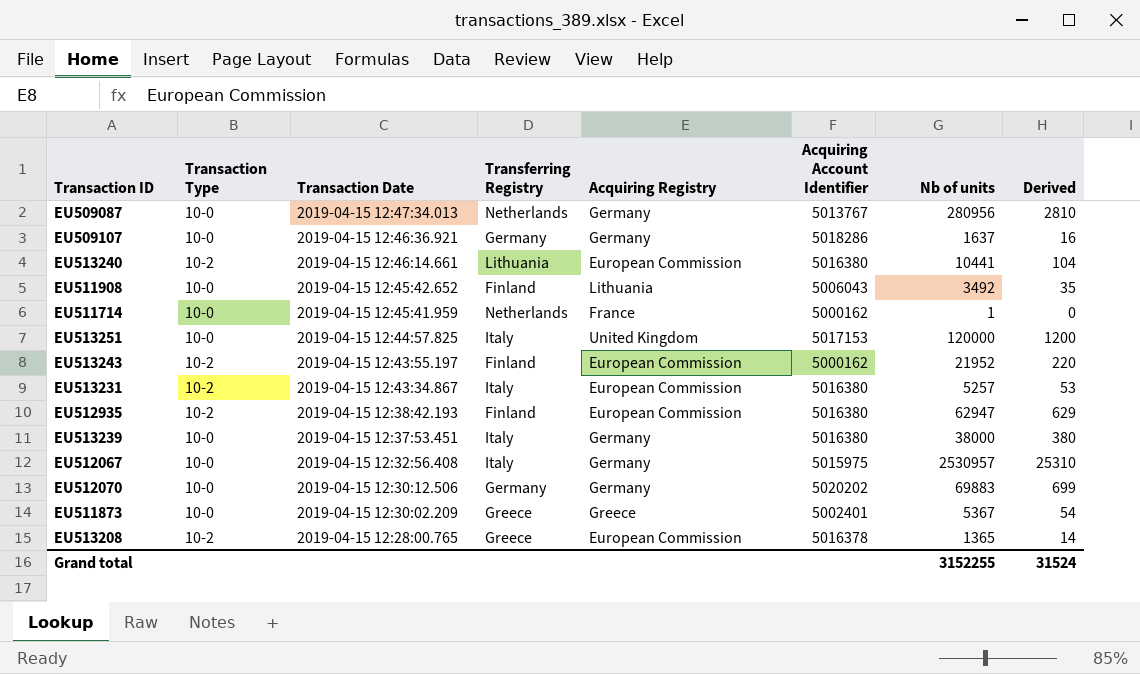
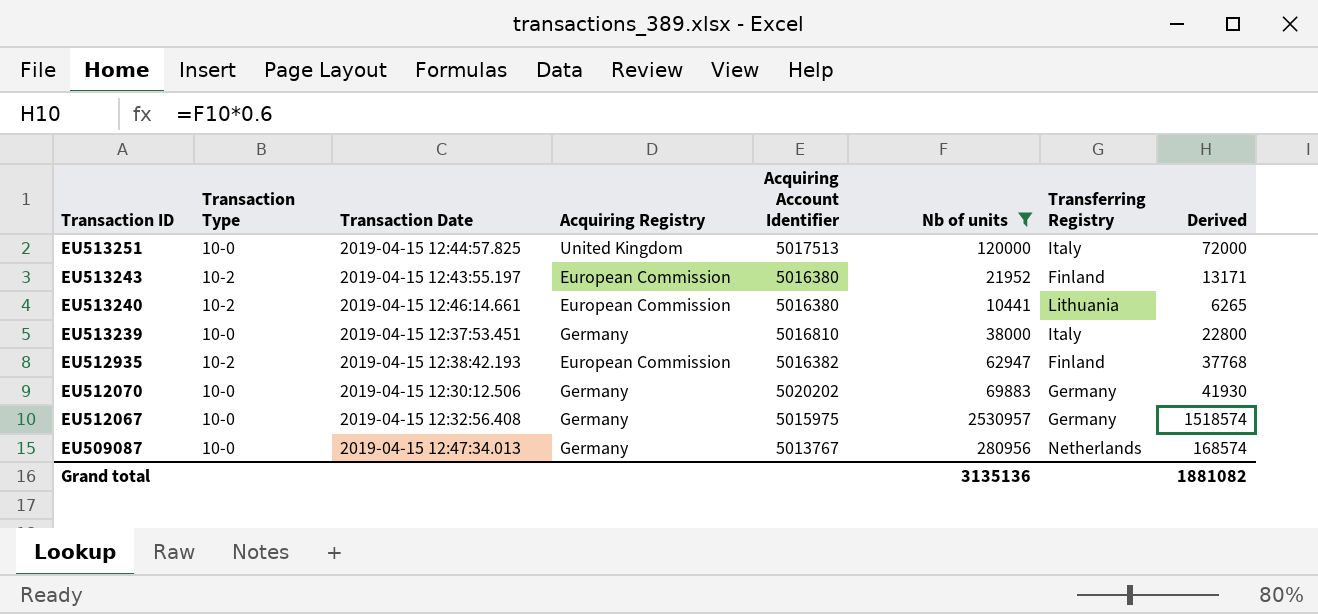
filter: none -> Nb of units >= 10441
row order: Transaction Date descending -> Transaction ID descending
column Transferring Registry | position: 4 -> 7
column Derived | formula: [Nb of units] * 0.01 -> [Nb of units] * 0.6
EU513251 | Acquiring Account Identifier: 5017153 -> 5017513
EU513243 | Acquiring Account Identifier: 5000162 -> 5016380
EU513239 | Acquiring Account Identifier: 5016380 -> 5016810
EU512935 | Acquiring Account Identifier: 5016380 -> 5016382
EU512067 | Transferring Registry: Italy -> Germany
Grand total | Nb of units: 3152255 -> 3135136
Grand total | Derived: 31524 -> 1881082

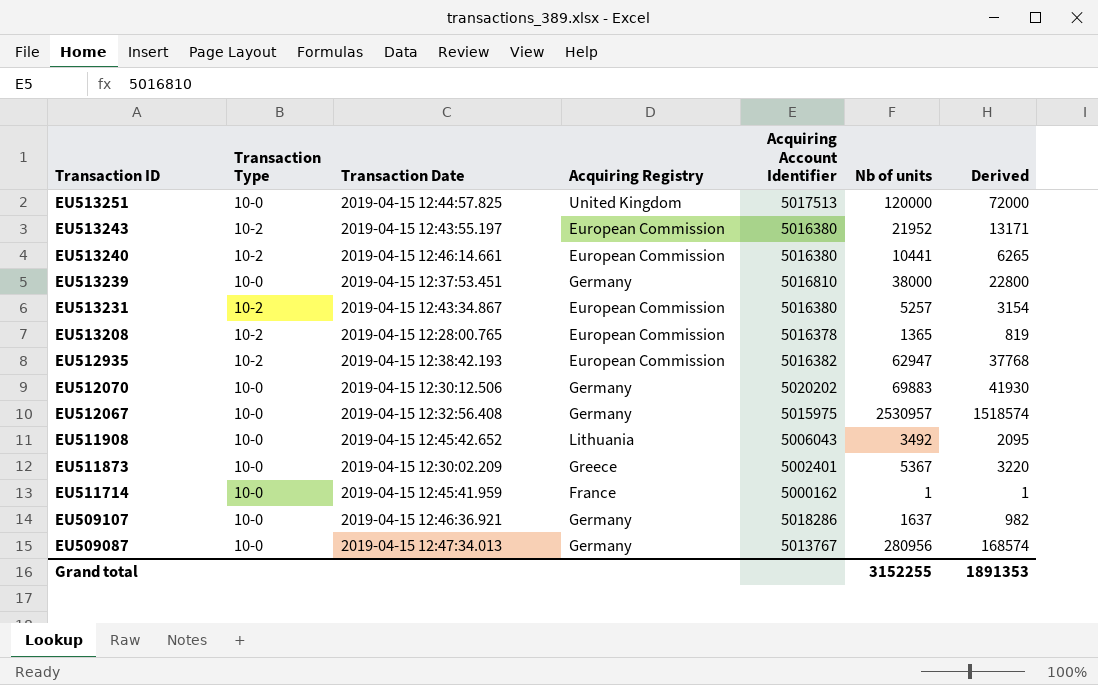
filter: Nb of units >= 10441 -> none
column Transferring Registry | position: 7 -> none
Grand total | Nb of units: 3135136 -> 3152255
Grand total | Derived: 1881082 -> 1891353

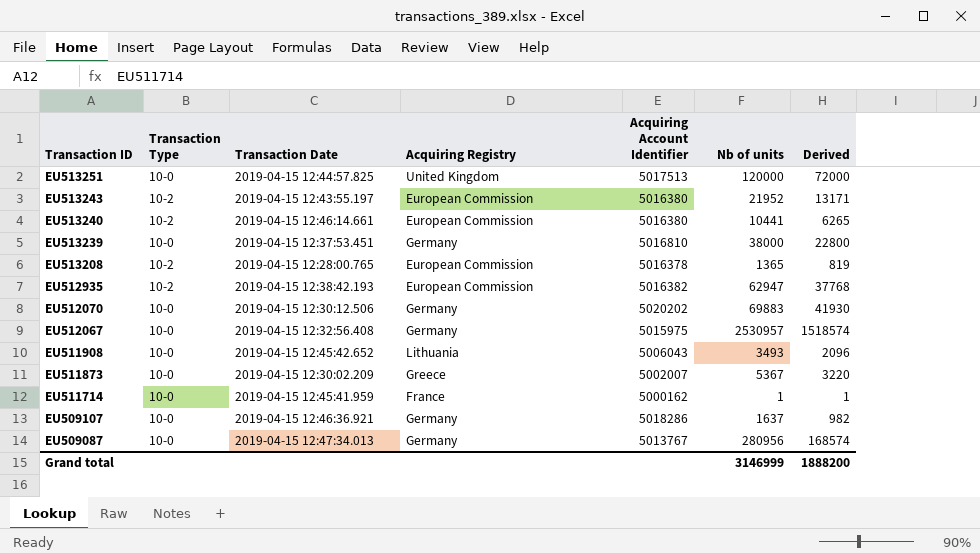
row EU513231: 10-2 | 2019-04-15 12:43:34.867 | European Commission | 5016380 | 5257 | 3154 -> none
EU511908 | Nb of units: 3492 -> 3493
EU511908 | Derived: 2095 -> 2096
EU511873 | Acquiring Account Identifier: 5002401 -> 5002007
Grand total | Nb of units: 3152255 -> 3146999
Grand total | Derived: 1891353 -> 1888200

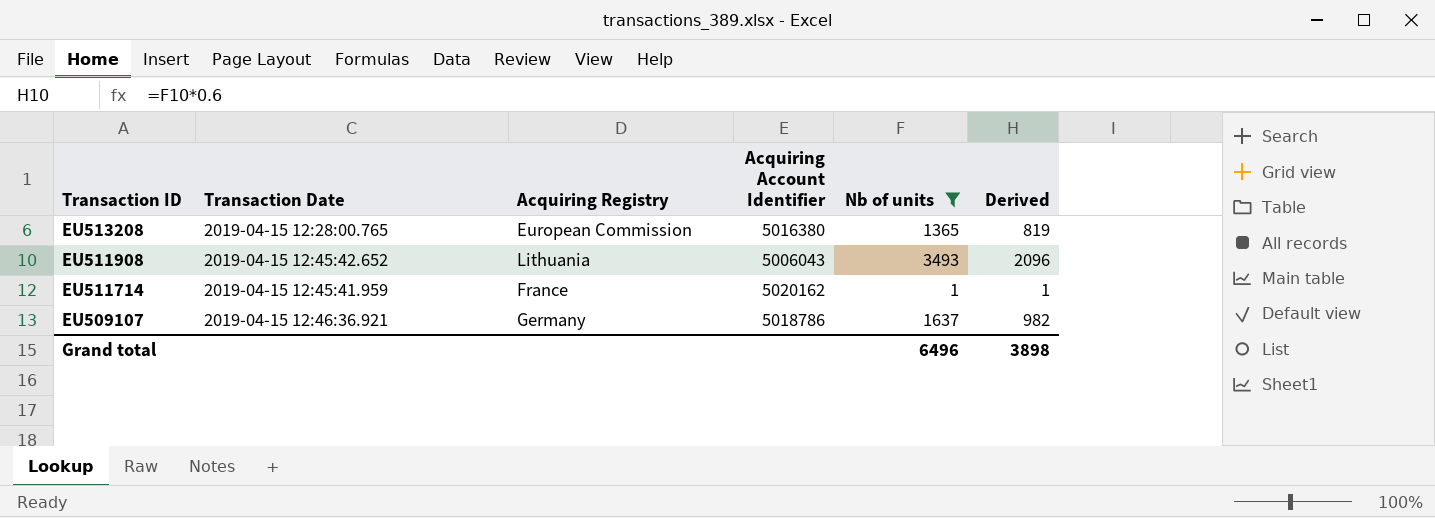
filter: none -> Nb of units <= 3493
column Transaction Type | position: 2 -> none
EU513208 | Acquiring Account Identifier: 5016378 -> 5016380
EU511714 | Acquiring Account Identifier: 5000162 -> 5020162
EU509107 | Acquiring Account Identifier: 5018286 -> 5018786
Grand total | Nb of units: 3146999 -> 6496
Grand total | Derived: 1888200 -> 3898

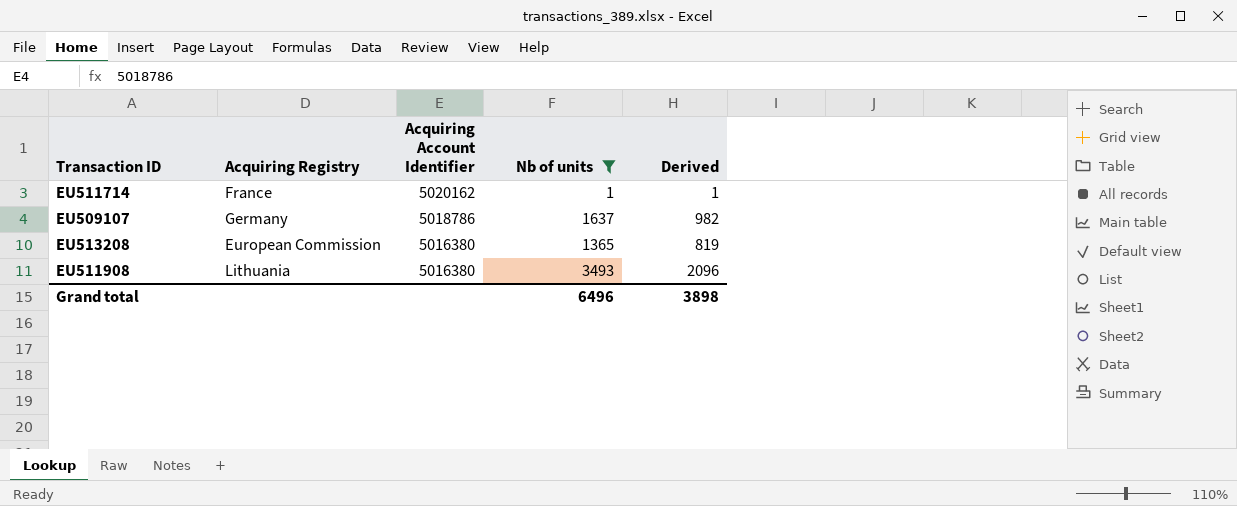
row order: Transaction ID descending -> Acquiring Account Identifier descending
column Transaction Date | position: 2 -> none
EU511908 | Acquiring Account Identifier: 5006043 -> 5016380

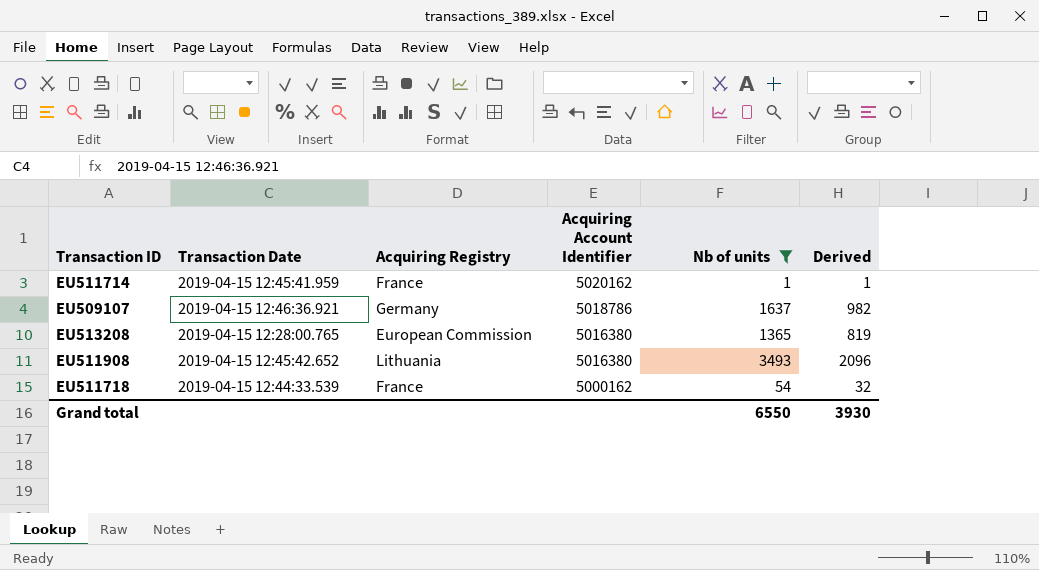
column Transaction Date | position: none -> 2
row EU511718: none -> 2019-04-15 12:44:33.539 | France | 5000162 | 54 | 32
Grand total | Nb of units: 6496 -> 6550
Grand total | Derived: 3898 -> 3930

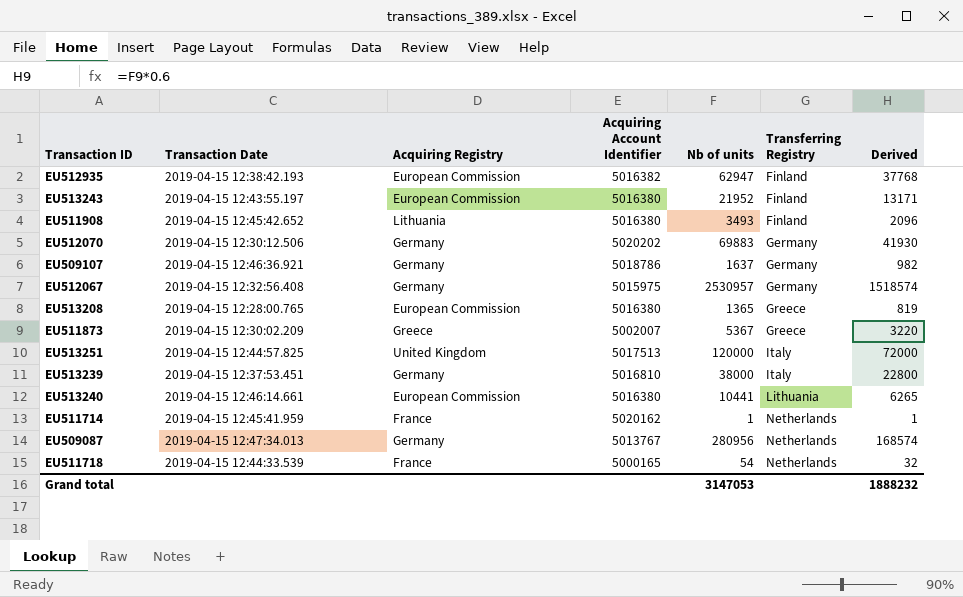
filter: Nb of units <= 3493 -> none
row order: Acquiring Account Identifier descending -> Transferring Registry ascending
column Transferring Registry | position: none -> 6
EU511718 | Acquiring Account Identifier: 5000162 -> 5000165
Grand total | Nb of units: 6550 -> 3147053
Grand total | Derived: 3930 -> 1888232

